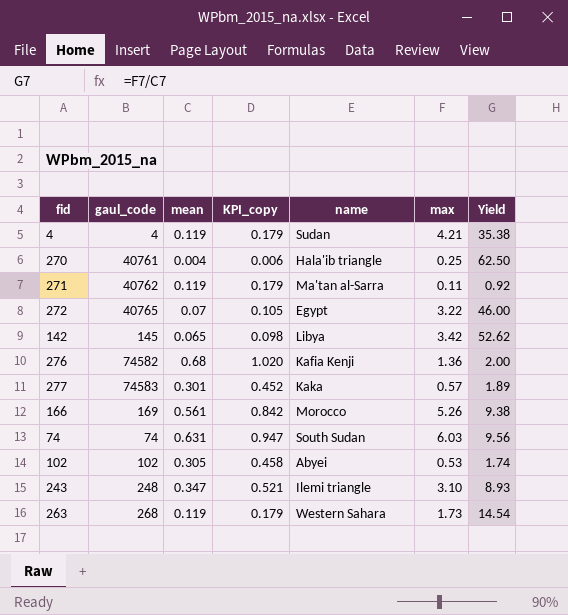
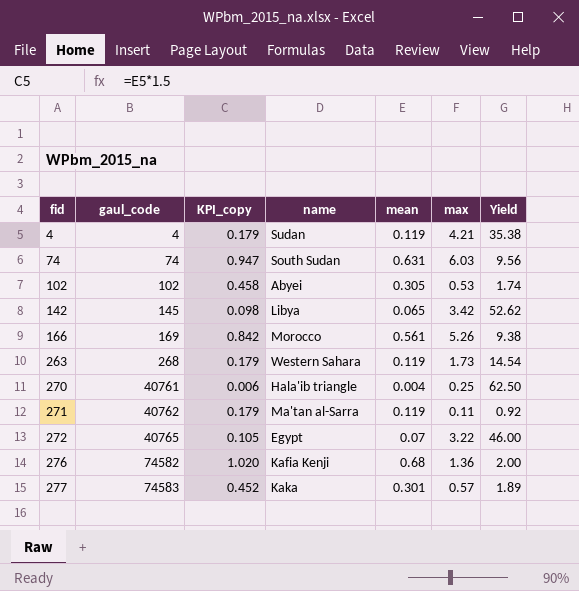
row order: none -> fid ascending
column mean | position: 3 -> 5
row 243: 248 | 0.347 | 0.521 | Ilemi triangle | 3.10 | 8.93 -> none

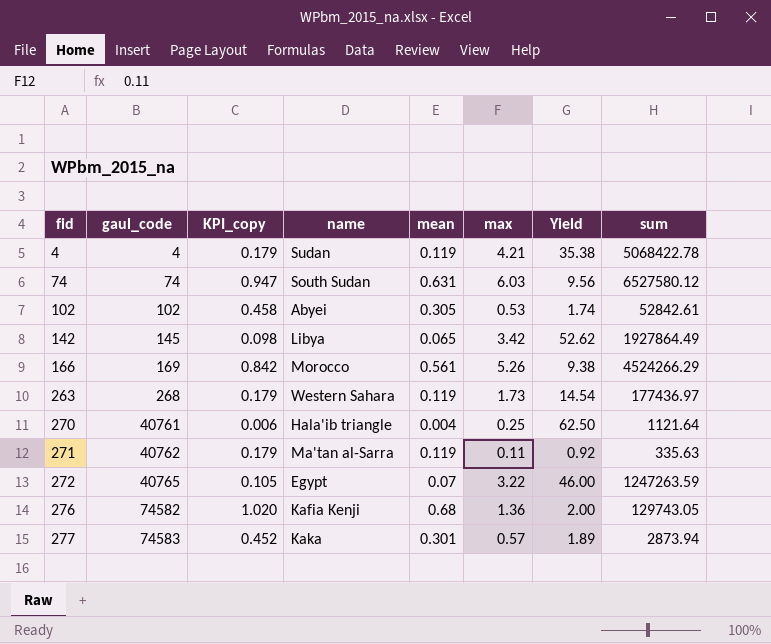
column sum | position: none -> 8

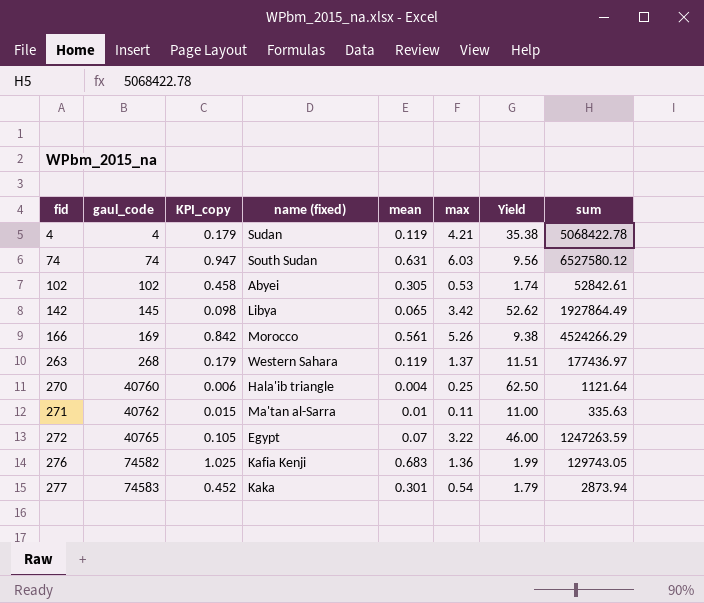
column name: name -> name (fixed)
263 | max: 1.73 -> 1.37
263 | Yield: 14.54 -> 11.51
270 | gaul_code: 40761 -> 40760
271 | KPI_copy: 0.179 -> 0.015
271 | mean: 0.119 -> 0.01
271 | Yield: 0.92 -> 11.00
276 | KPI_copy: 1.020 -> 1.025
276 | mean: 0.68 -> 0.683
276 | Yield: 2.00 -> 1.99
277 | max: 0.57 -> 0.54
277 | Yield: 1.89 -> 1.79

